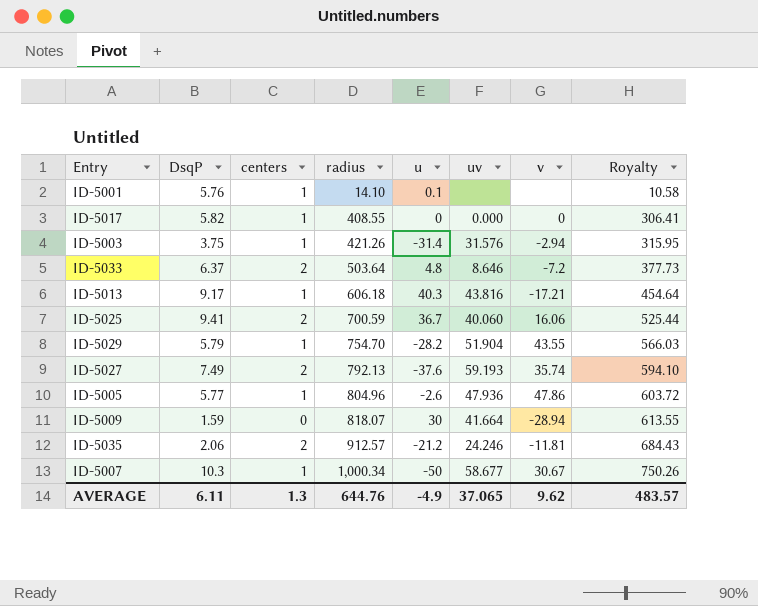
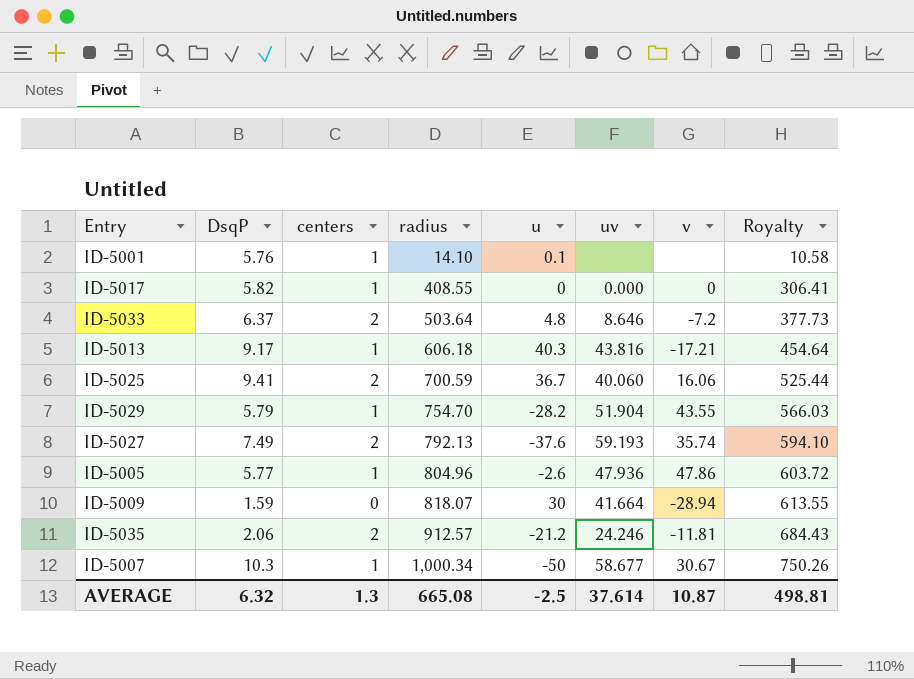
row ID-5003: 3.75 | 1 | 421.26 | -31.4 | 31.576 | -2.94 | 315.95 -> none
AVERAGE | DsqP: 6.11 -> 6.32
AVERAGE | radius: 644.76 -> 665.08
AVERAGE | u: -4.9 -> -2.5
AVERAGE | uv: 37.065 -> 37.614
AVERAGE | v: 9.62 -> 10.87
AVERAGE | Royalty: 483.57 -> 498.81

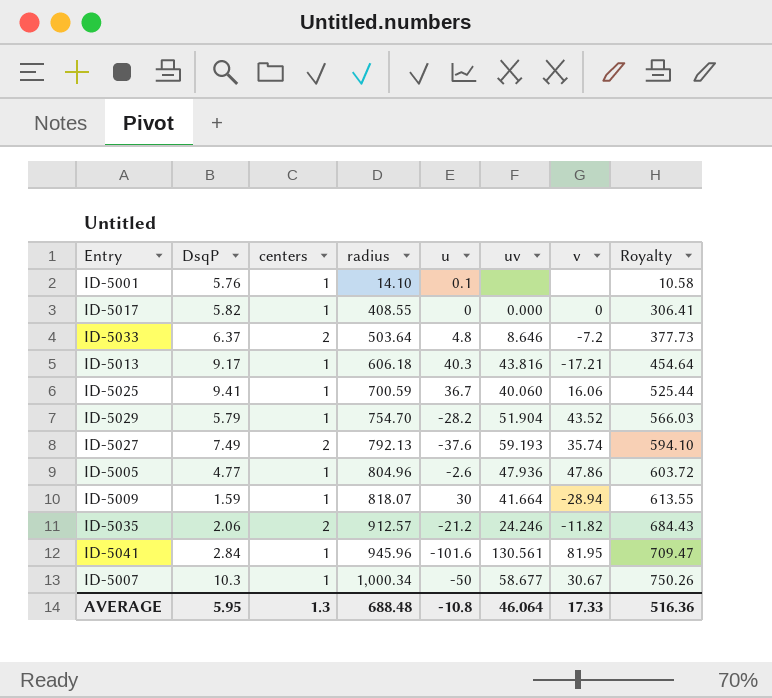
ID-5025 | centers: 2 -> 1
ID-5029 | v: 43.55 -> 43.52
ID-5005 | DsqP: 5.77 -> 4.77
ID-5009 | centers: 0 -> 1
ID-5035 | v: -11.81 -> -11.82
row ID-5041: none -> 2.84 | 1 | 945.96 | -101.6 | 130.561 | 81.95 | 709.47
AVERAGE | DsqP: 6.32 -> 5.95
AVERAGE | radius: 665.08 -> 688.48
AVERAGE | u: -2.5 -> -10.8
AVERAGE | uv: 37.614 -> 46.064
AVERAGE | v: 10.87 -> 17.33
AVERAGE | Royalty: 498.81 -> 516.36

